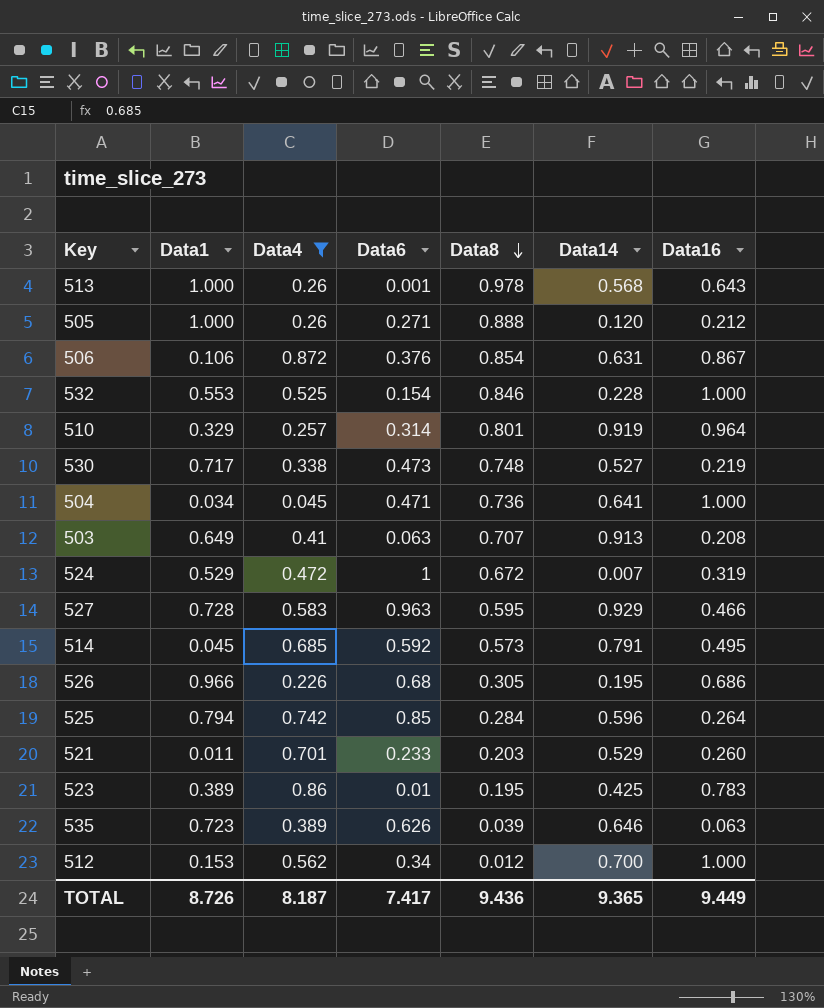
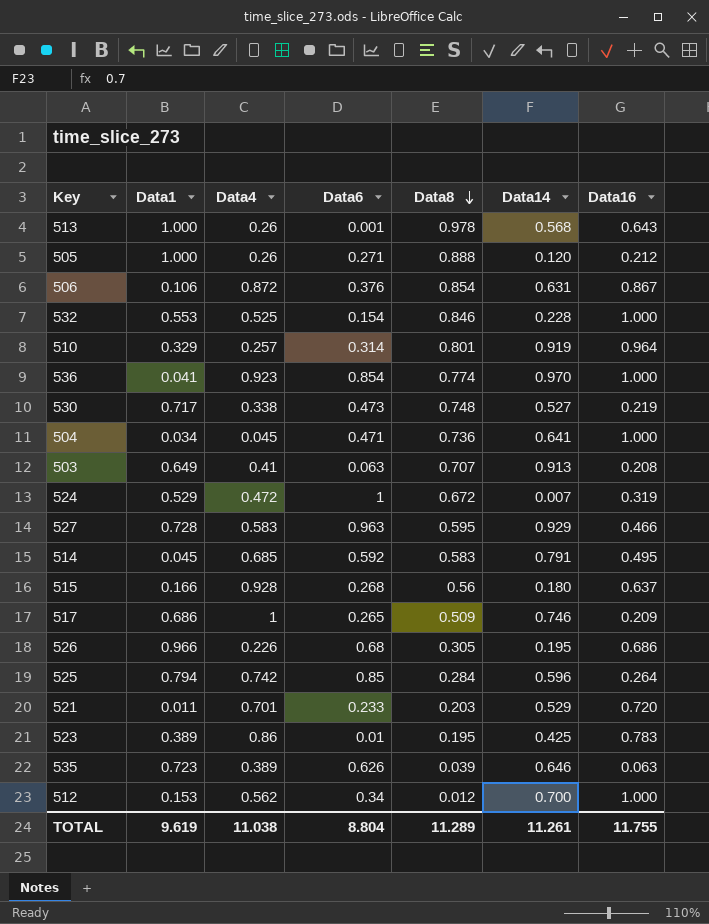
filter: Data4 <= 0.872 -> none
514 | Data8: 0.573 -> 0.583
521 | Data16: 0.260 -> 0.720
TOTAL | Data1: 8.726 -> 9.619
TOTAL | Data4: 8.187 -> 11.038
TOTAL | Data6: 7.417 -> 8.804
TOTAL | Data8: 9.436 -> 11.289
TOTAL | Data14: 9.365 -> 11.261
TOTAL | Data16: 9.449 -> 11.755

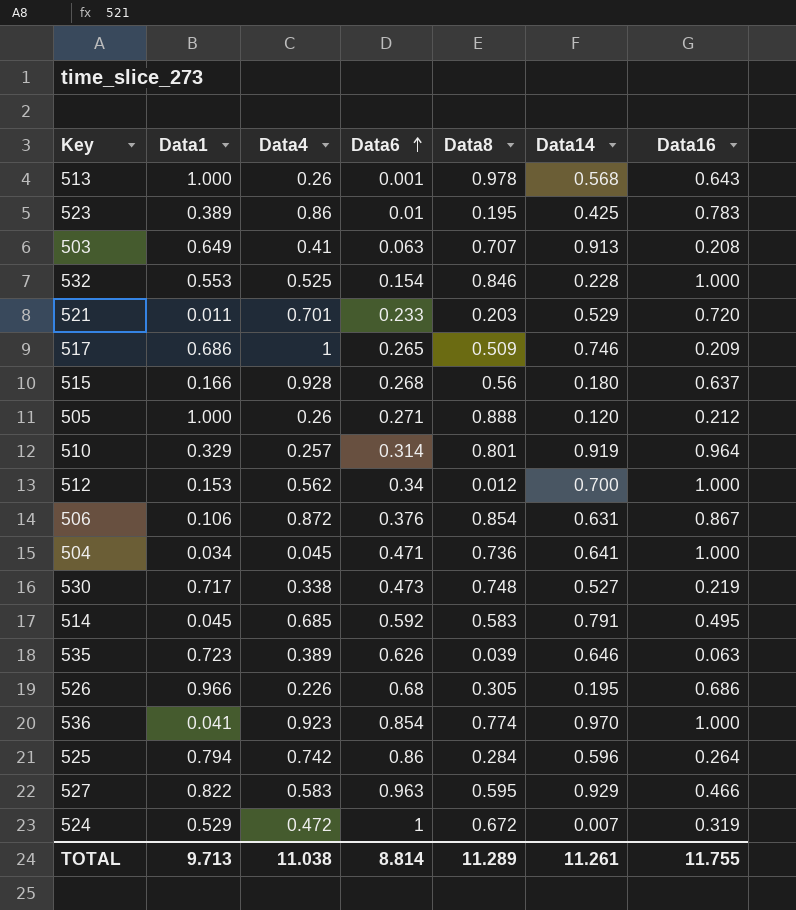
row order: Data8 descending -> Data6 ascending
525 | Data6: 0.85 -> 0.86
527 | Data1: 0.728 -> 0.822
TOTAL | Data1: 9.619 -> 9.713
TOTAL | Data6: 8.804 -> 8.814

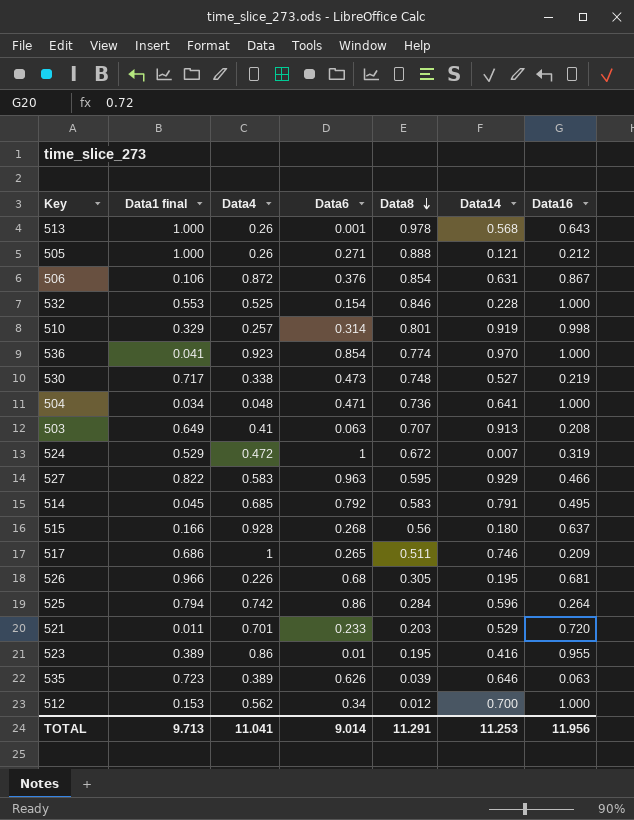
row order: Data6 ascending -> Data8 descending
column name: Data1 -> Data1 final
505 | Data14: 0.120 -> 0.121
510 | Data16: 0.964 -> 0.998
504 | Data4: 0.045 -> 0.048
514 | Data6: 0.592 -> 0.792
517 | Data8: 0.509 -> 0.511
526 | Data16: 0.686 -> 0.681
523 | Data14: 0.425 -> 0.416
523 | Data16: 0.783 -> 0.955
TOTAL | Data4: 11.038 -> 11.041
TOTAL | Data6: 8.814 -> 9.014
TOTAL | Data8: 11.289 -> 11.291
TOTAL | Data14: 11.261 -> 11.253
TOTAL | Data16: 11.755 -> 11.956

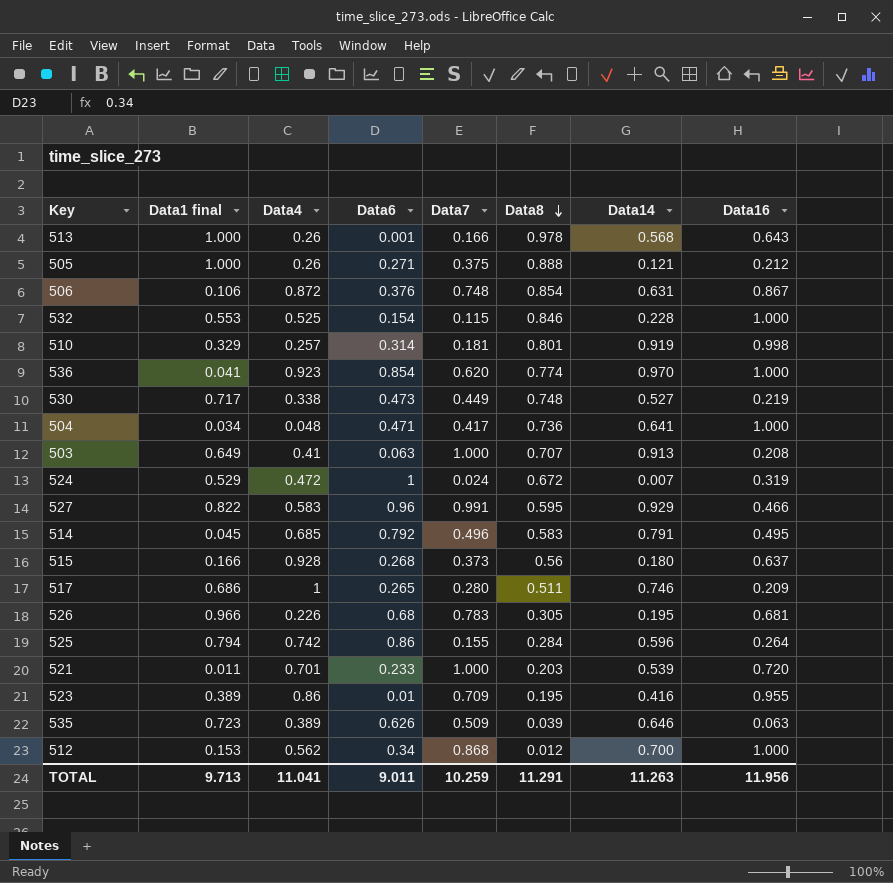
column Data7 | position: none -> 5
527 | Data6: 0.963 -> 0.96
521 | Data14: 0.529 -> 0.539
TOTAL | Data6: 9.014 -> 9.011
TOTAL | Data14: 11.253 -> 11.263

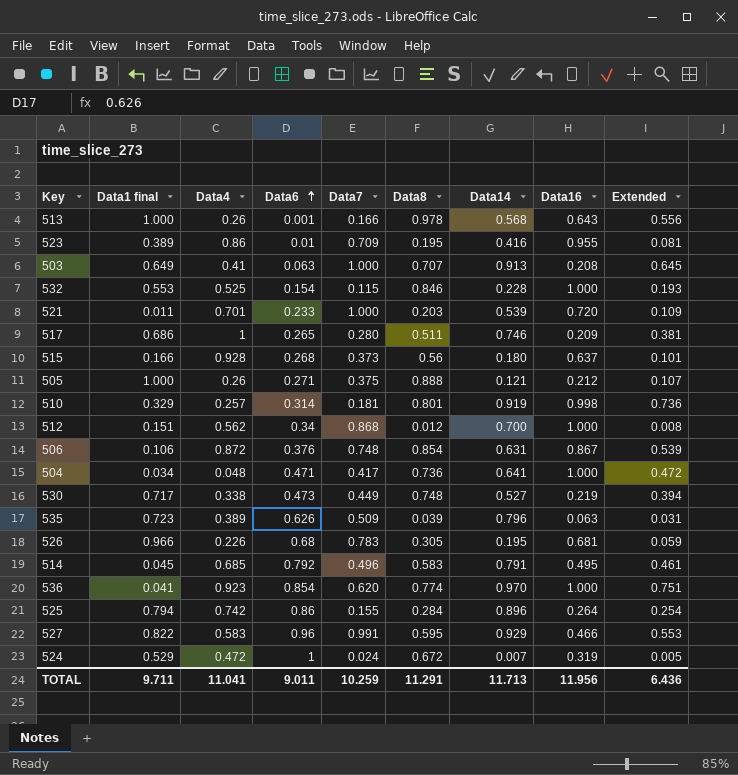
row order: Data8 descending -> Data6 ascending
column Extended | formula: none -> [Data8] * [Data14]
512 | Data1 final: 0.153 -> 0.151
535 | Data14: 0.646 -> 0.796
525 | Data14: 0.596 -> 0.896
TOTAL | Data1 final: 9.713 -> 9.711
TOTAL | Data14: 11.263 -> 11.713

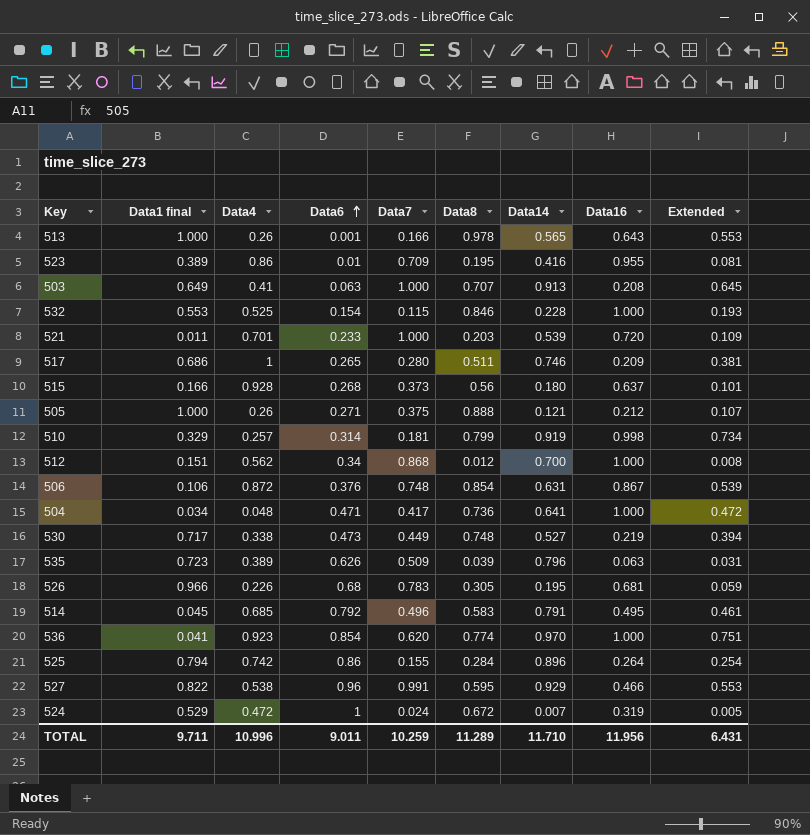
513 | Data14: 0.568 -> 0.565
513 | Extended: 0.556 -> 0.553
510 | Data8: 0.801 -> 0.799
510 | Extended: 0.736 -> 0.734
527 | Data4: 0.583 -> 0.538
TOTAL | Data4: 11.041 -> 10.996
TOTAL | Data8: 11.291 -> 11.289
TOTAL | Data14: 11.713 -> 11.710
TOTAL | Extended: 6.436 -> 6.431

